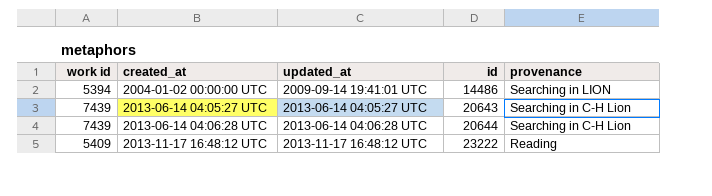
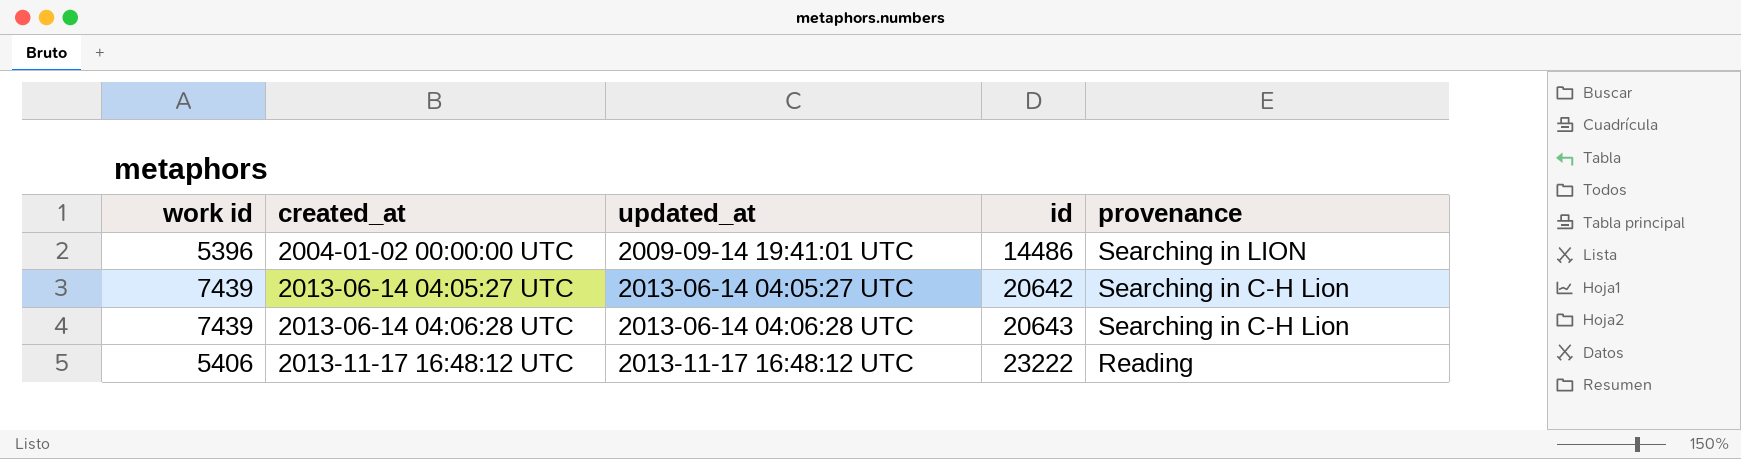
2004-01-02 00:00:00 UTC | work id: 5394 -> 5396
2013-06-14 04:05:27 UTC | id: 20643 -> 20642
2013-06-14 04:06:28 UTC | id: 20644 -> 20643
2013-11-17 16:48:12 UTC | work id: 5409 -> 5406

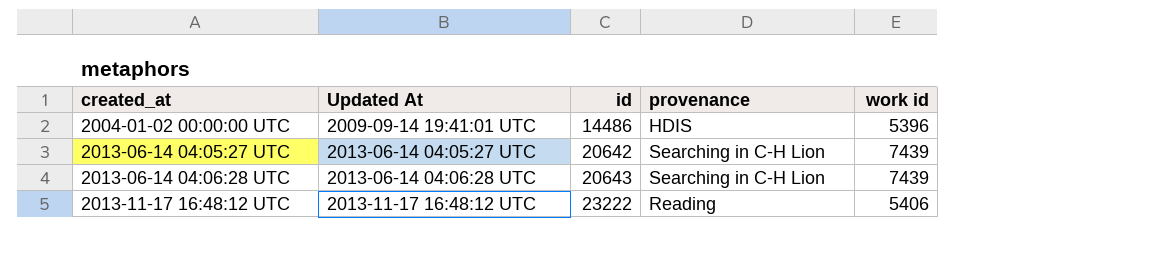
column name: updated_at -> Updated At
column work id | position: 1 -> 5
2004-01-02 00:00:00 UTC | provenance: Searching in LION -> HDIS

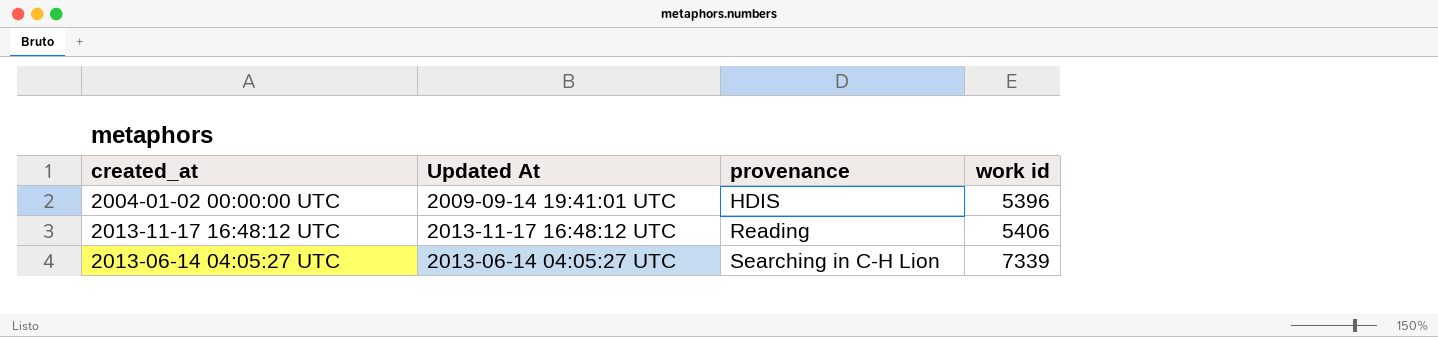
row order: created_at ascending -> provenance ascending
column id | position: 3 -> none
row 2013-06-14 04:06:28 UTC: 2013-06-14 04:06:28 UTC | 20643 | Searching in C-H Lion | 7439 -> none
2013-06-14 04:05:27 UTC | work id: 7439 -> 7339

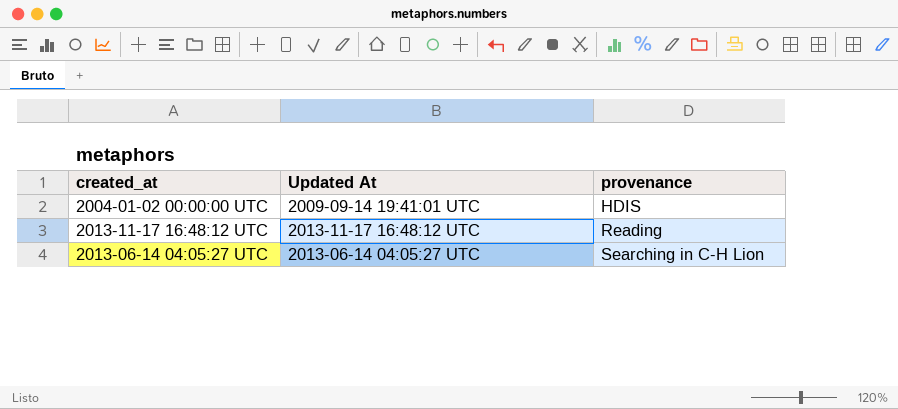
column work id | position: 4 -> none

